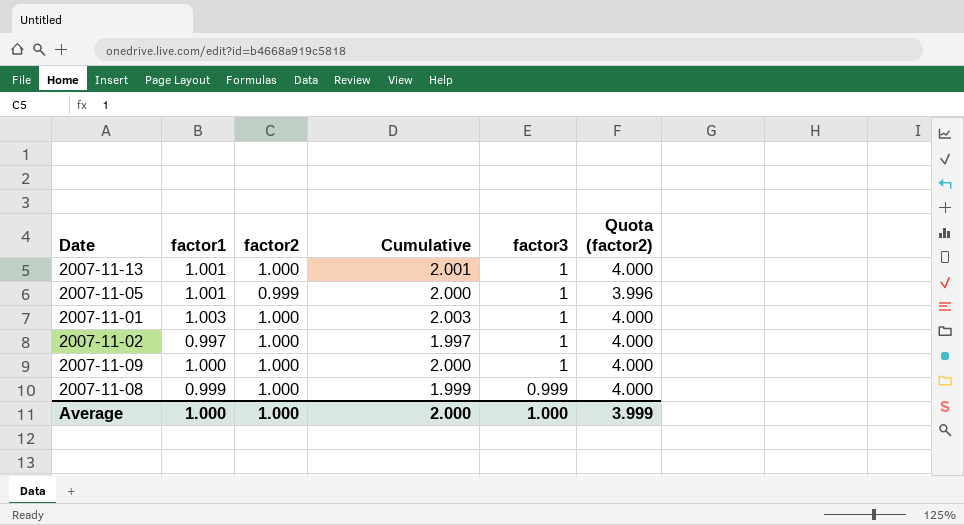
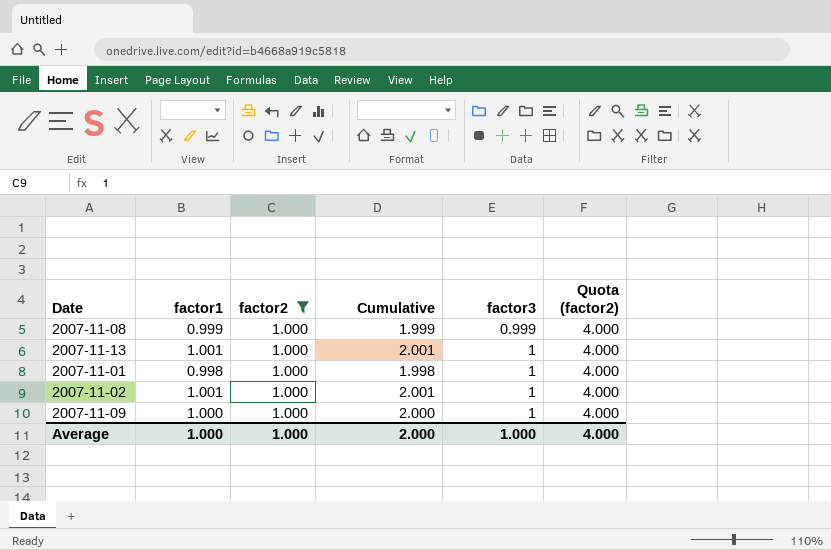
filter: none -> factor2 = 1.000
row order: factor3 descending -> factor3 ascending
2007-11-01 | factor1: 1.003 -> 0.998
2007-11-01 | Cumulative: 2.003 -> 1.998
2007-11-02 | factor1: 0.997 -> 1.001
2007-11-02 | Cumulative: 1.997 -> 2.001
Average | Quota (factor2): 3.999 -> 4.000

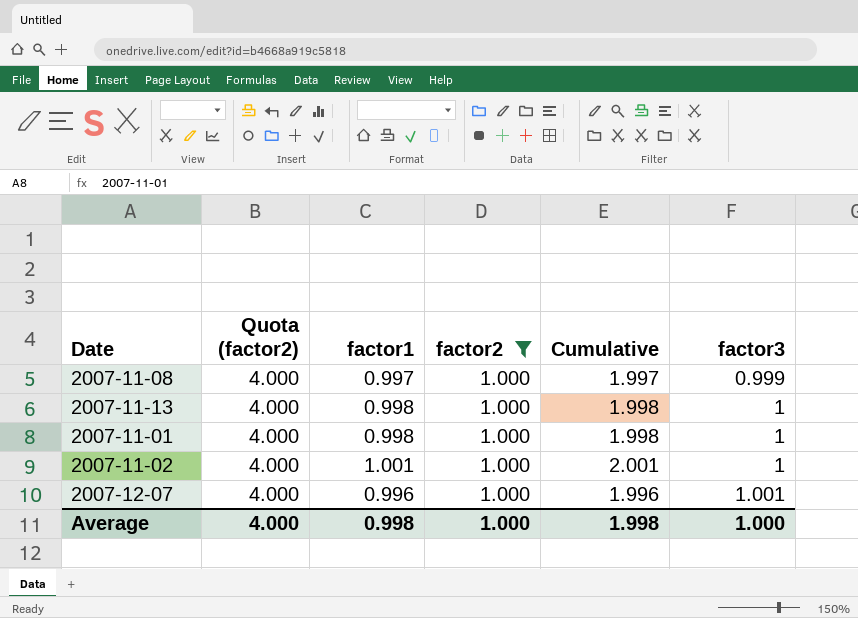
column Quota (factor2) | position: 6 -> 2
row 2007-11-09: 1.000 | 1.000 | 2.000 | 1 | 4.000 -> none
2007-11-08 | factor1: 0.999 -> 0.997
2007-11-08 | Cumulative: 1.999 -> 1.997
2007-11-13 | factor1: 1.001 -> 0.998
2007-11-13 | Cumulative: 2.001 -> 1.998
row 2007-12-07: none -> 4.000 | 0.996 | 1.000 | 1.996 | 1.001
Average | factor1: 1.000 -> 0.998
Average | Cumulative: 2.000 -> 1.998

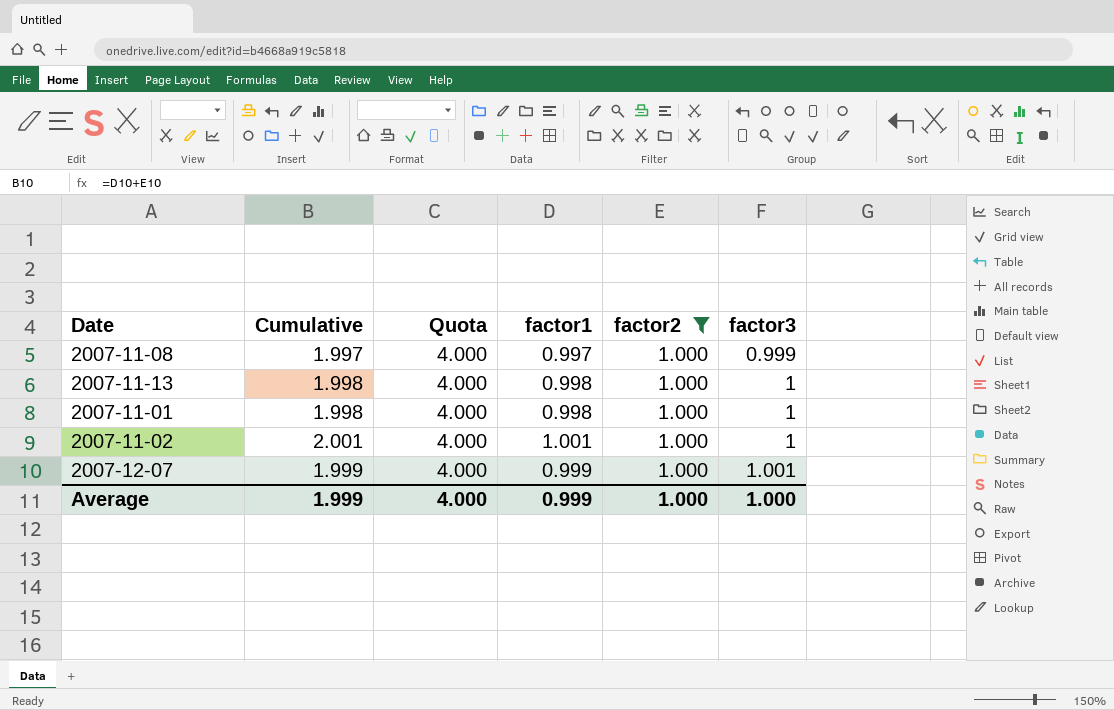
column Cumulative | position: 5 -> 2
column name: Quota (factor2) -> Quota
2007-12-07 | Cumulative: 1.996 -> 1.999
2007-12-07 | factor1: 0.996 -> 0.999
Average | Cumulative: 1.998 -> 1.999
Average | factor1: 0.998 -> 0.999

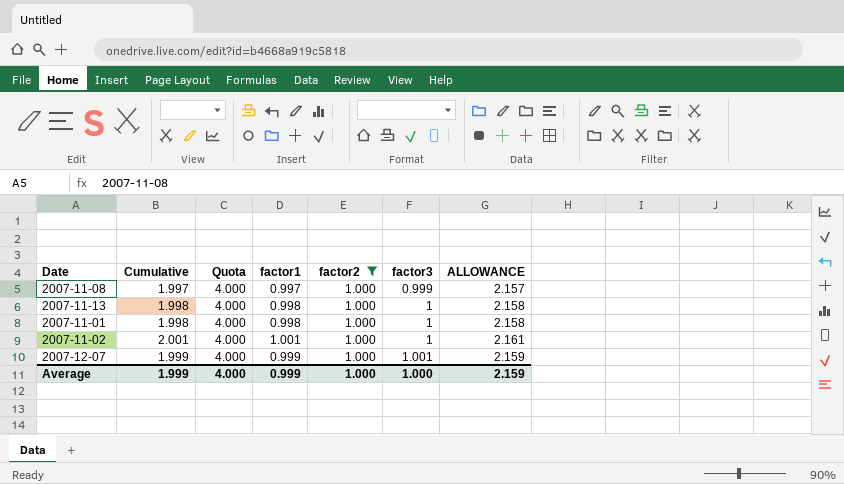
column ALLOWANCE | formula: none -> [Cumulative] * 1.08

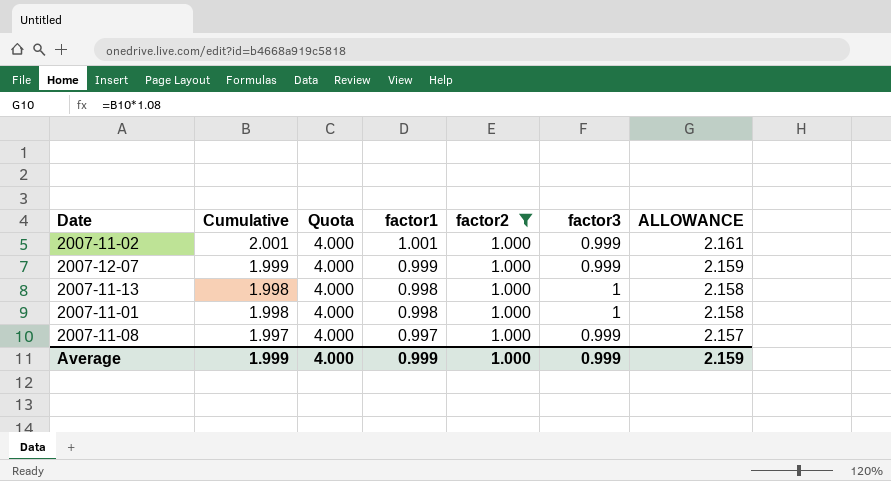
row order: factor3 ascending -> Cumulative descending
2007-11-02 | factor3: 1 -> 0.999
2007-12-07 | factor3: 1.001 -> 0.999
Average | factor3: 1.000 -> 0.999

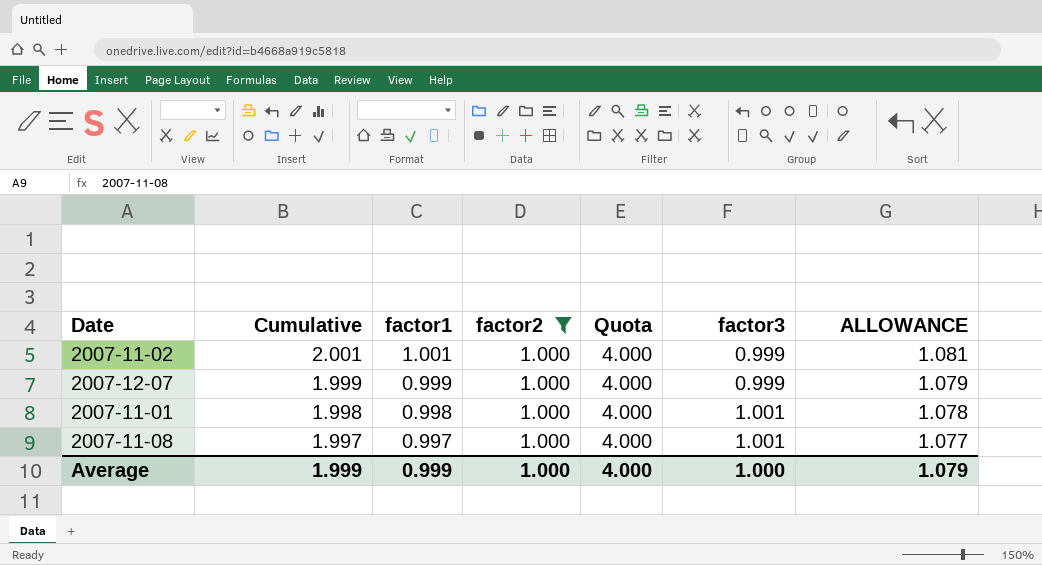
column Quota | position: 3 -> 5
column ALLOWANCE | formula: [Cumulative] * 1.08 -> [factor1] * 1.08
row 2007-11-13: 1.998 | 4.000 | 0.998 | 1.000 | 1 | 2.158 -> none
2007-11-01 | factor3: 1 -> 1.001
2007-11-08 | factor3: 0.999 -> 1.001
Average | factor3: 0.999 -> 1.000
Average | ALLOWANCE: 2.159 -> 1.079

